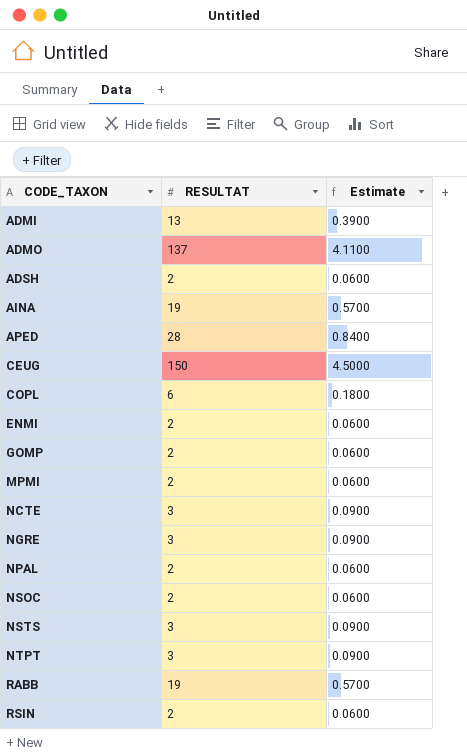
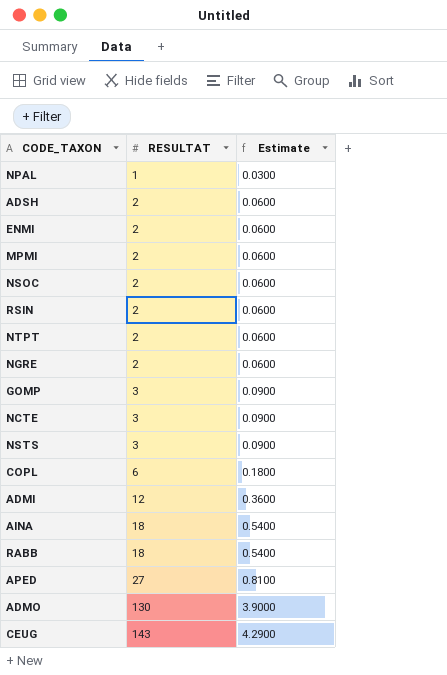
row order: CODE_TAXON ascending -> RESULTAT ascending
NPAL | RESULTAT: 2 -> 1
NPAL | Estimate: 0.0600 -> 0.0300
NTPT | RESULTAT: 3 -> 2
NTPT | Estimate: 0.0900 -> 0.0600
NGRE | RESULTAT: 3 -> 2
NGRE | Estimate: 0.0900 -> 0.0600
GOMP | RESULTAT: 2 -> 3
GOMP | Estimate: 0.0600 -> 0.0900
ADMI | RESULTAT: 13 -> 12
ADMI | Estimate: 0.3900 -> 0.3600
AINA | RESULTAT: 19 -> 18
AINA | Estimate: 0.5700 -> 0.5400
RABB | RESULTAT: 19 -> 18
RABB | Estimate: 0.5700 -> 0.5400
APED | RESULTAT: 28 -> 27
APED | Estimate: 0.8400 -> 0.8100
ADMO | RESULTAT: 137 -> 130
ADMO | Estimate: 4.1100 -> 3.9000
CEUG | RESULTAT: 150 -> 143
CEUG | Estimate: 4.5000 -> 4.2900

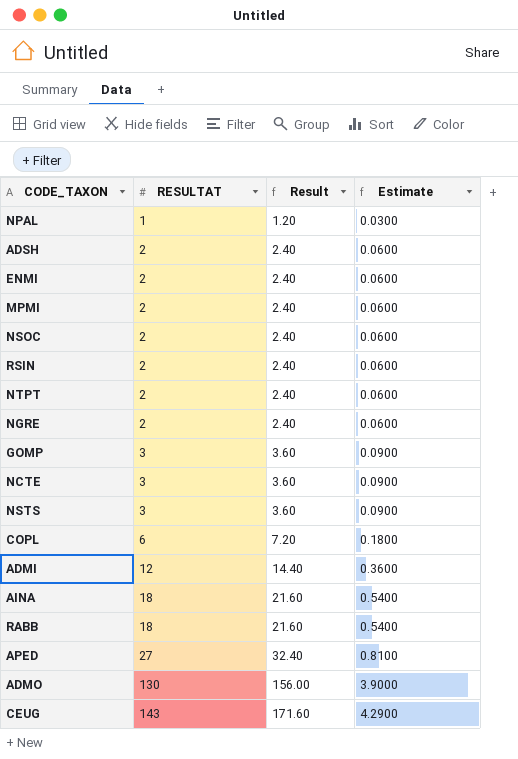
column Result | formula: none -> [RESULTAT] * 1.2

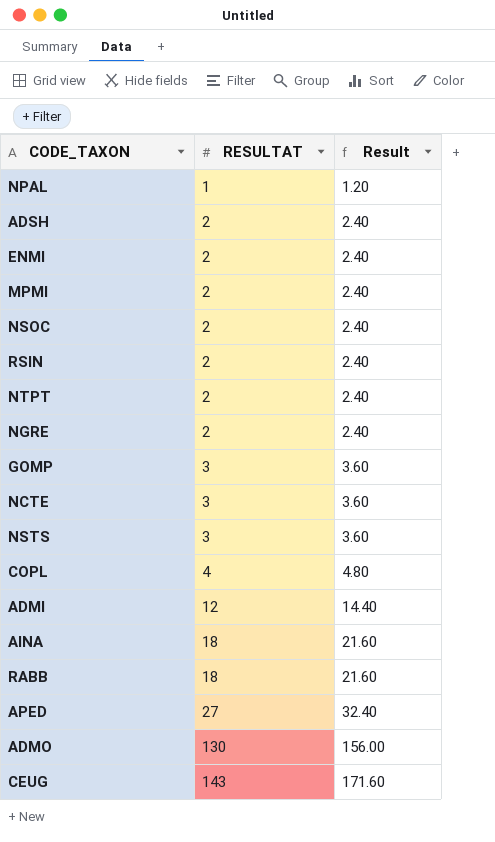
column Estimate | formula: [RESULTAT] * 0.03 -> none
COPL | RESULTAT: 6 -> 4
COPL | Result: 7.20 -> 4.80

